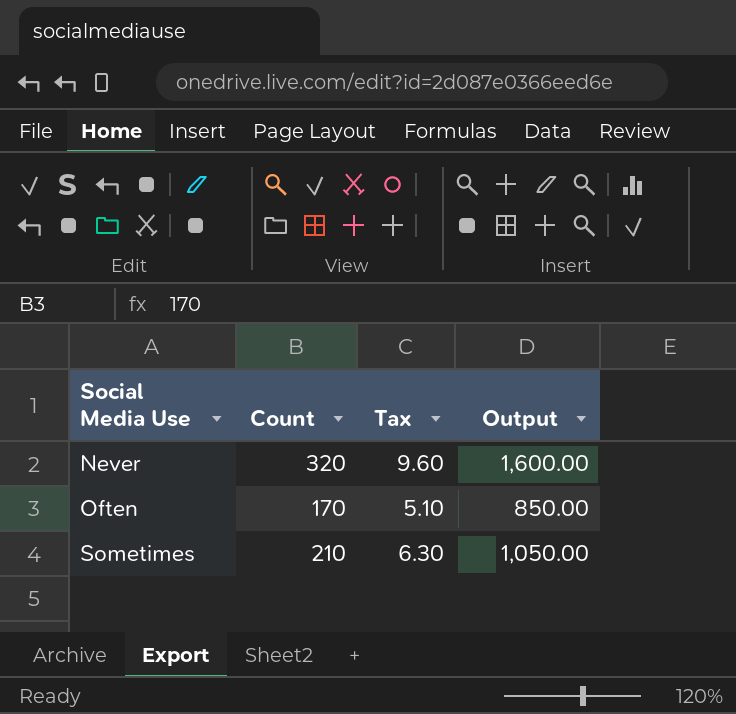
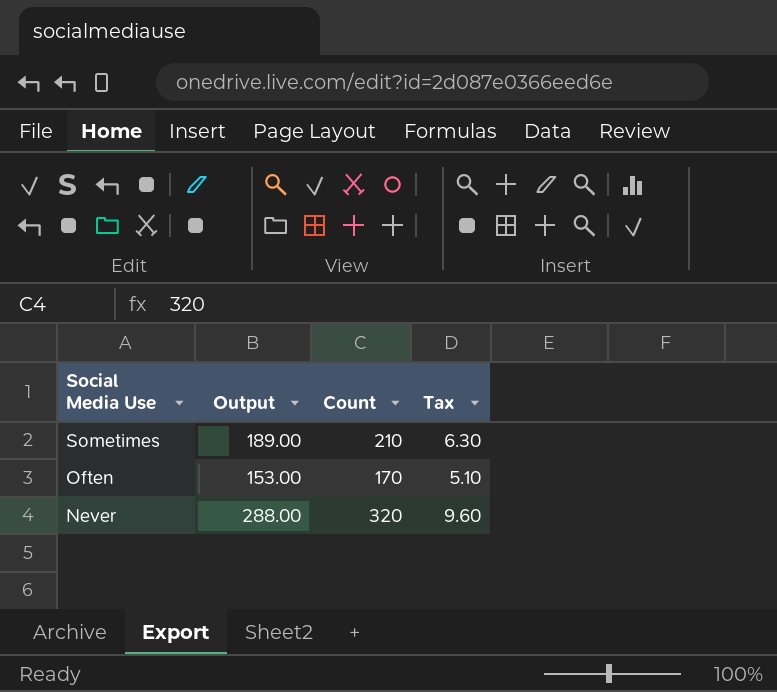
row order: Social Media Use ascending -> Social Media Use descending
column Output | formula: [Count] * 5 -> [Count] * 0.9
column Output | position: 4 -> 2

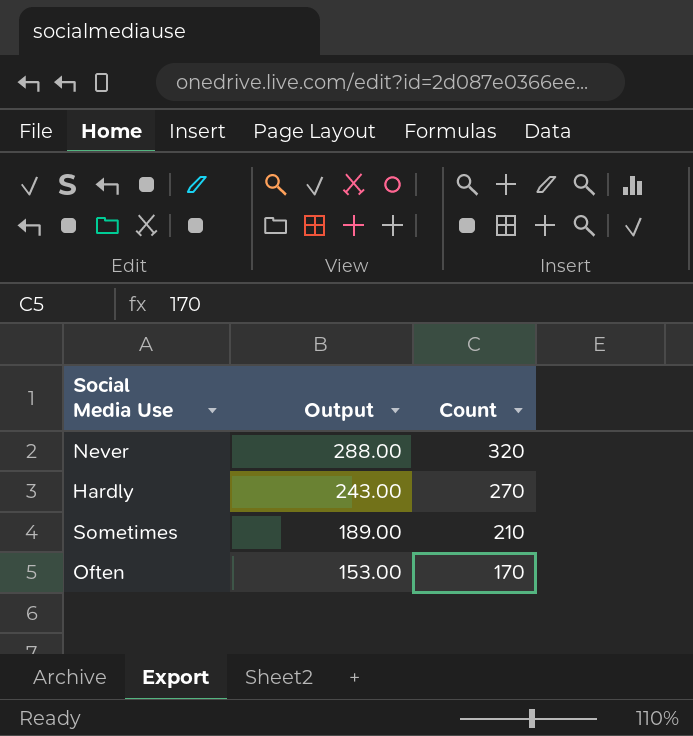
row order: Social Media Use descending -> Output descending
column Tax | formula: [Count] * 0.03 -> none
row Hardly: none -> 243.00 | 270

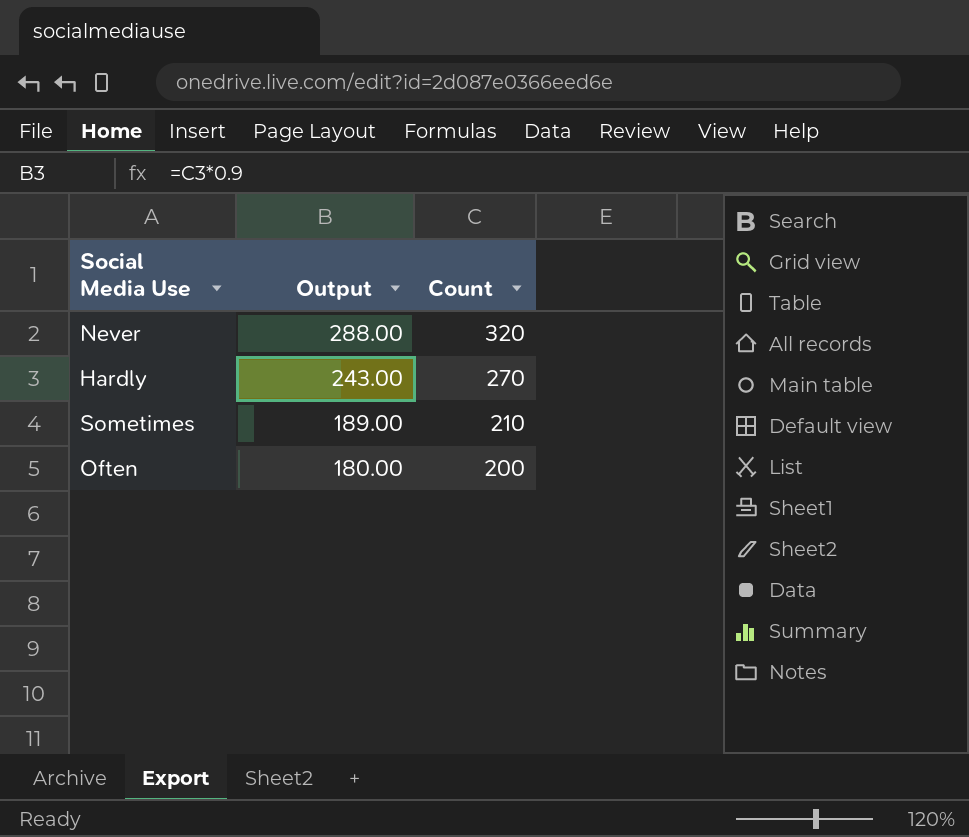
Often | Output: 153.00 -> 180.00
Often | Count: 170 -> 200

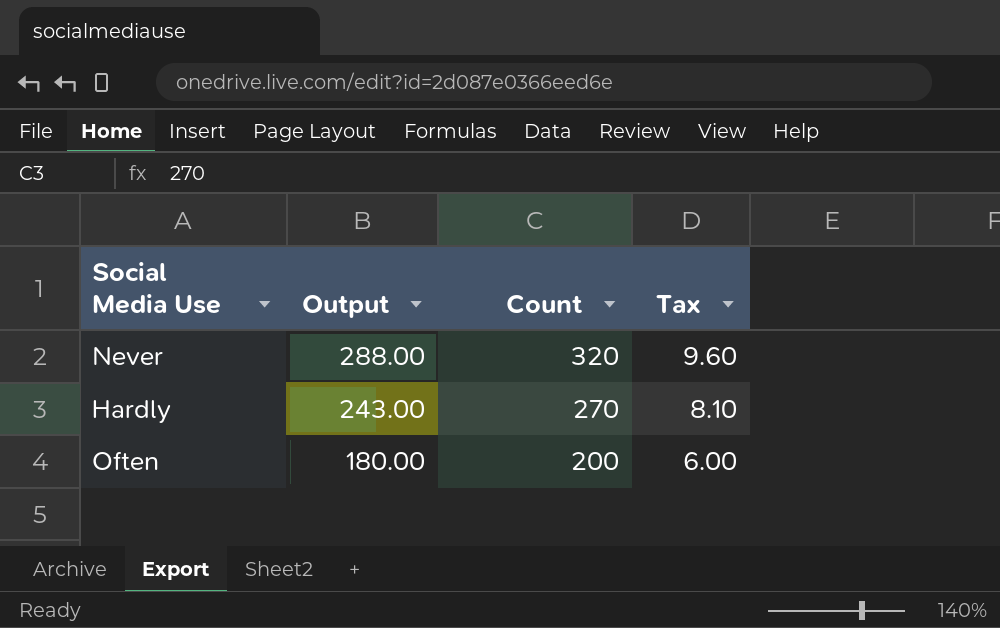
column Tax | formula: none -> [Count] * 0.03
row Sometimes: 189.00 | 210 -> none

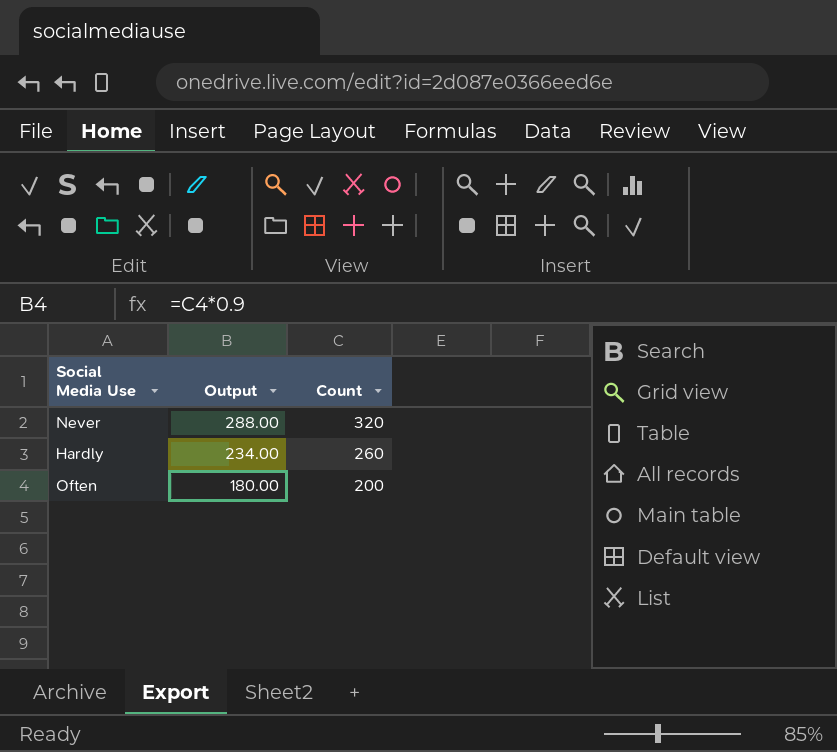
column Tax | formula: [Count] * 0.03 -> none
Hardly | Output: 243.00 -> 234.00
Hardly | Count: 270 -> 260

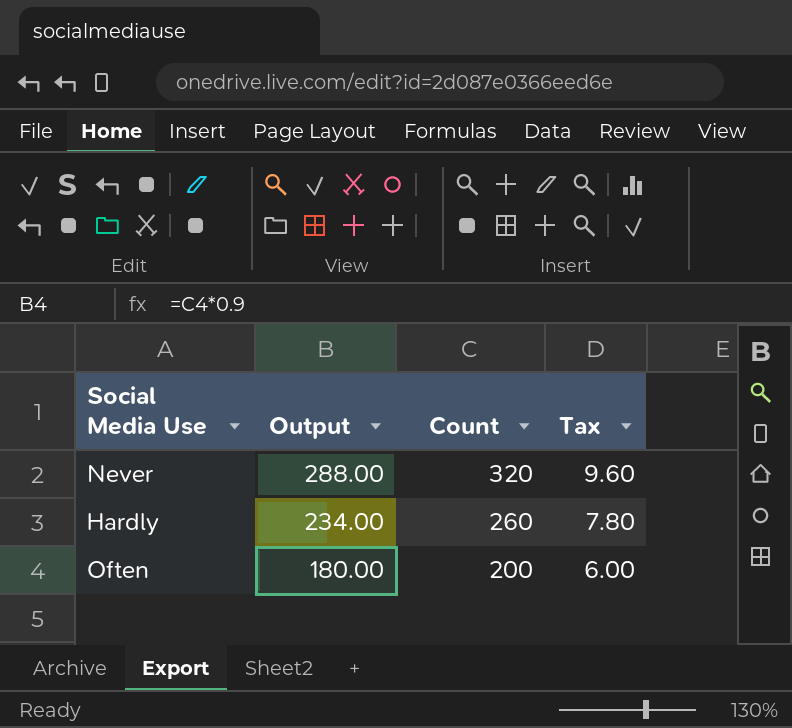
column Tax | formula: none -> [Count] * 0.03

